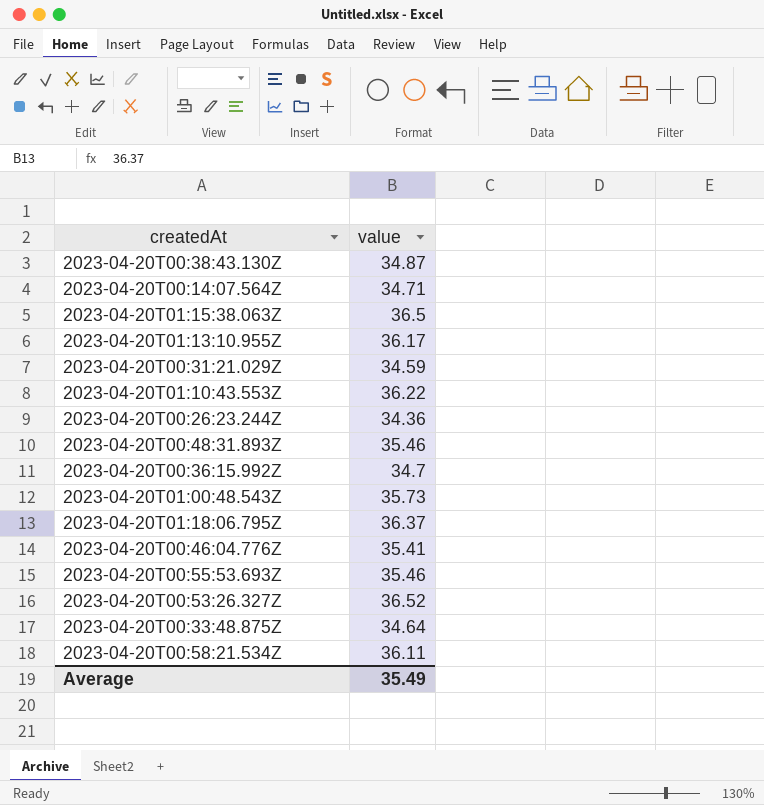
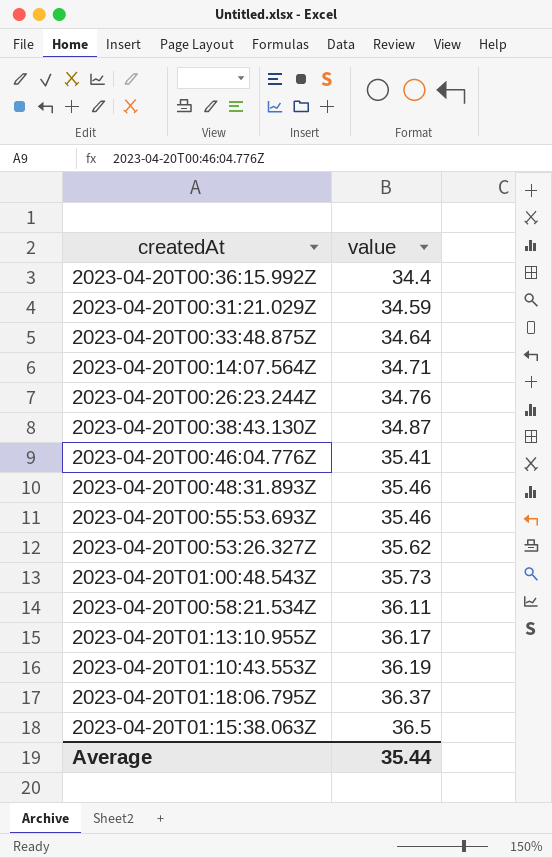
row order: none -> value ascending
2023-04-20T00:36:15.992Z | value: 34.7 -> 34.4
2023-04-20T00:26:23.244Z | value: 34.36 -> 34.76
2023-04-20T00:53:26.327Z | value: 36.52 -> 35.62
2023-04-20T01:10:43.553Z | value: 36.22 -> 36.19
Average | value: 35.49 -> 35.44

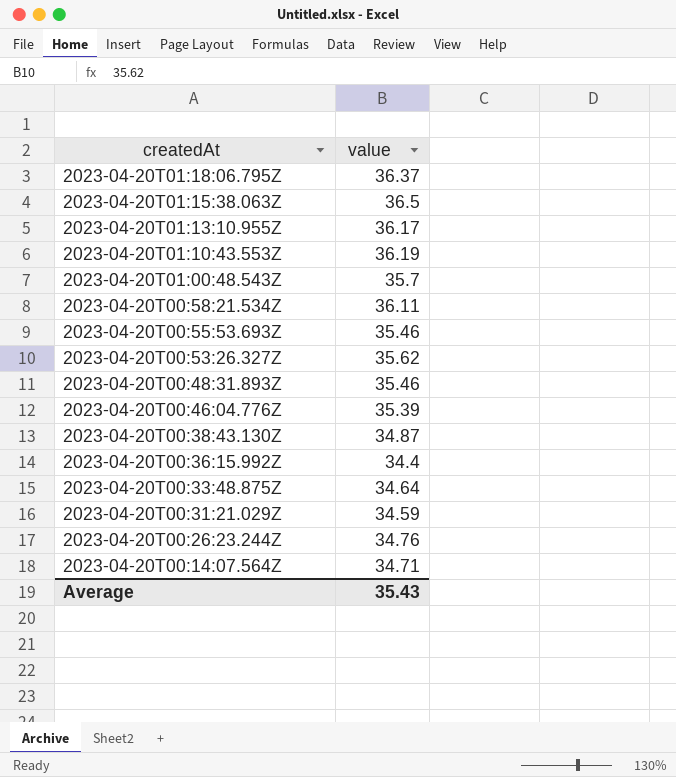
row order: value ascending -> createdAt descending
2023-04-20T01:00:48.543Z | value: 35.73 -> 35.7
2023-04-20T00:46:04.776Z | value: 35.41 -> 35.39
Average | value: 35.44 -> 35.43

